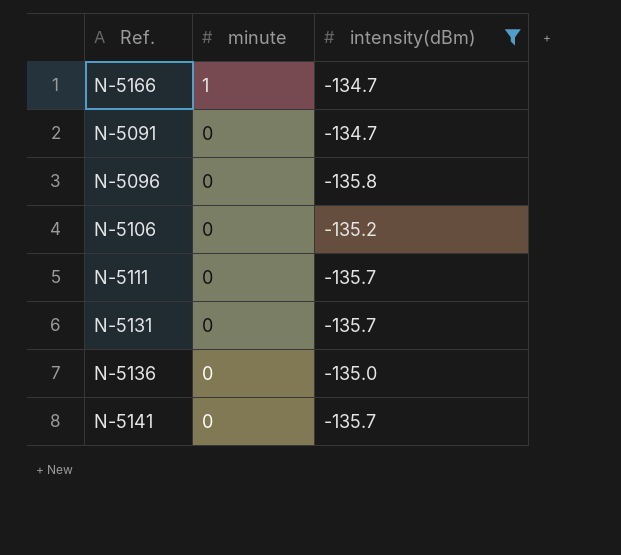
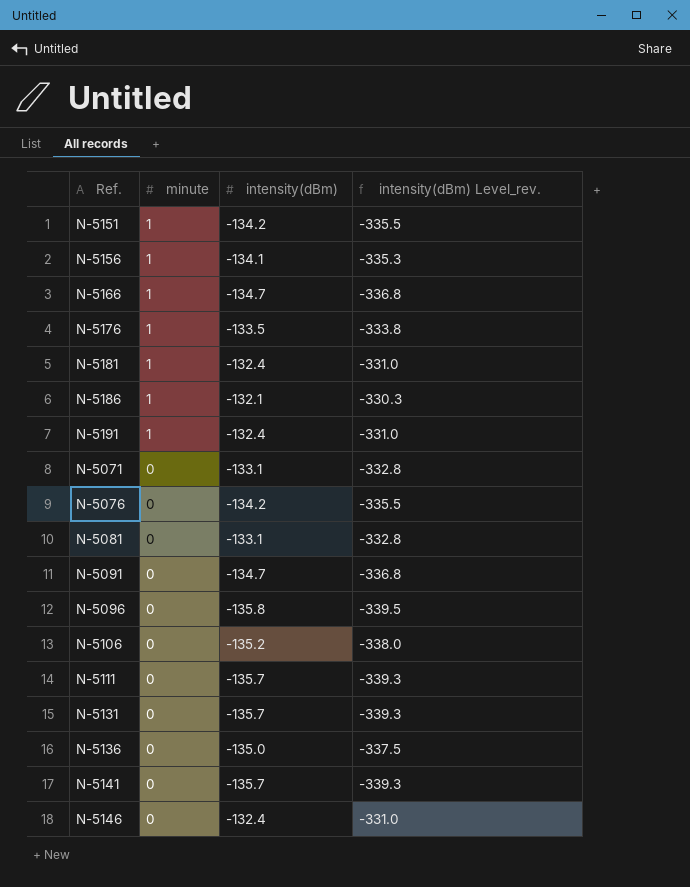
filter: intensity(dBm) <= -134.7 -> none
column intensity(dBm) Level_rev. | formula: none -> [intensity(dBm)] * 2.5

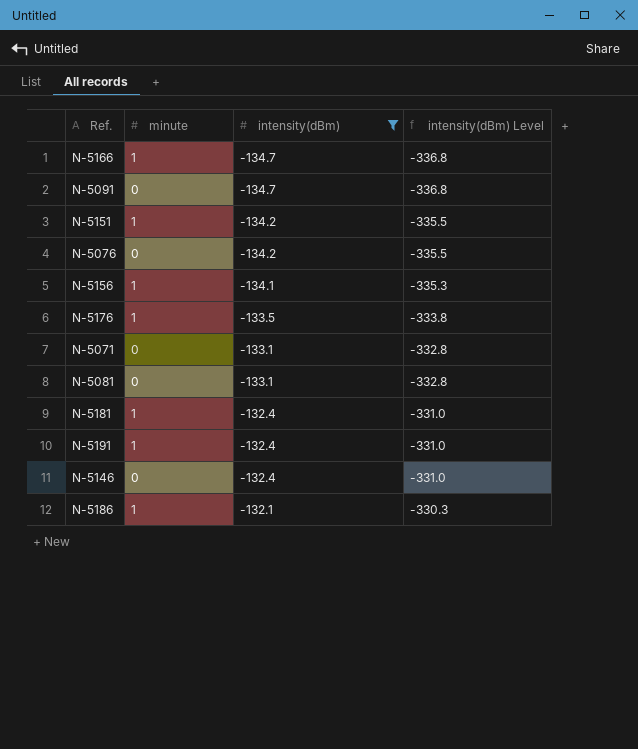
filter: none -> intensity(dBm) >= -134.7
row order: minute descending -> intensity(dBm) ascending
column name: intensity(dBm) Level_rev. -> intensity(dBm) Level

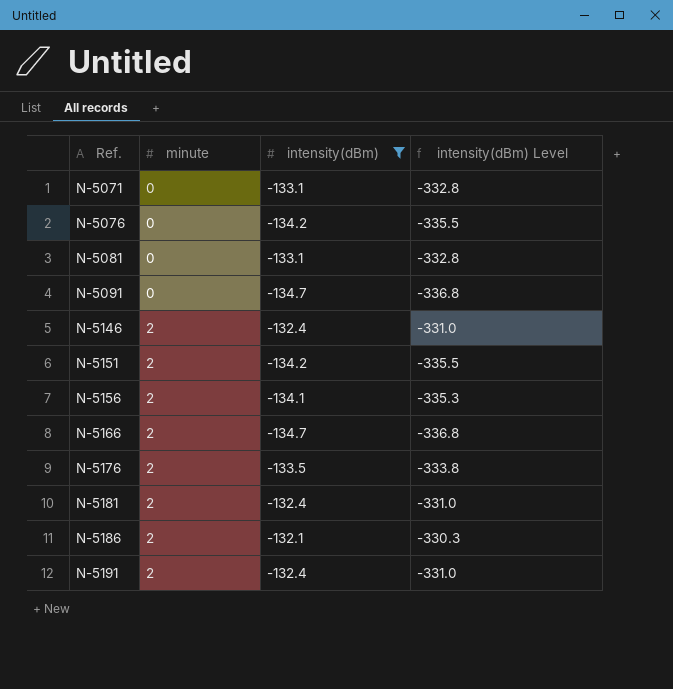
row order: intensity(dBm) ascending -> Ref. ascending
N-5146 | minute: 0 -> 2
N-5151 | minute: 1 -> 2
N-5156 | minute: 1 -> 2
N-5166 | minute: 1 -> 2
N-5176 | minute: 1 -> 2
N-5181 | minute: 1 -> 2
N-5186 | minute: 1 -> 2
N-5191 | minute: 1 -> 2

